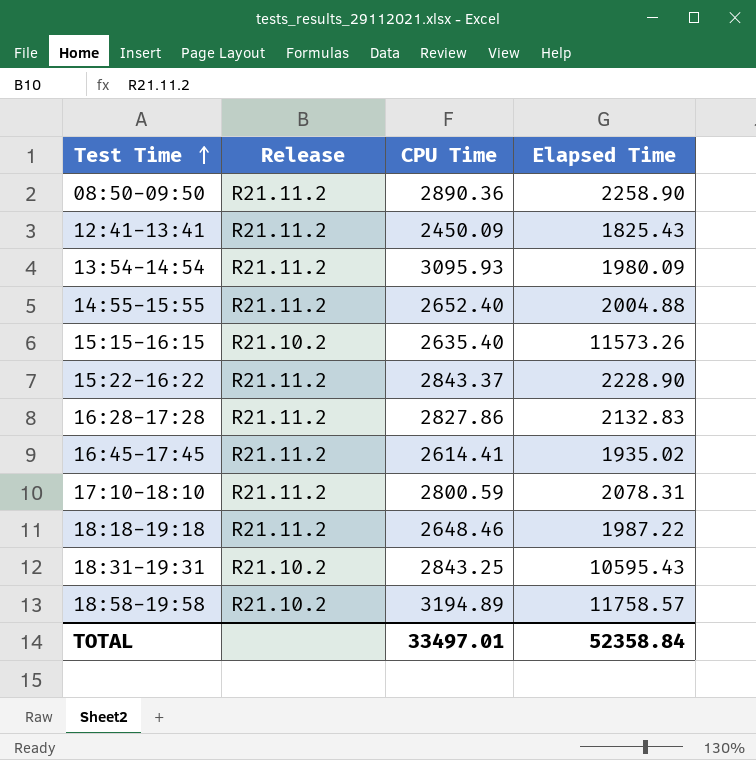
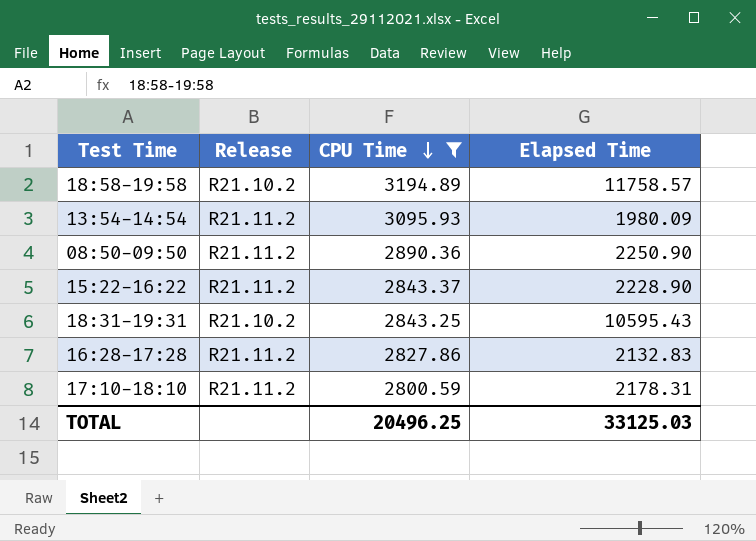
filter: none -> CPU Time >= 2800.59
row order: Test Time ascending -> CPU Time descending
08:50-09:50 | Elapsed Time: 2258.90 -> 2250.90
17:10-18:10 | Elapsed Time: 2078.31 -> 2178.31
TOTAL | CPU Time: 33497.01 -> 20496.25
TOTAL | Elapsed Time: 52358.84 -> 33125.03

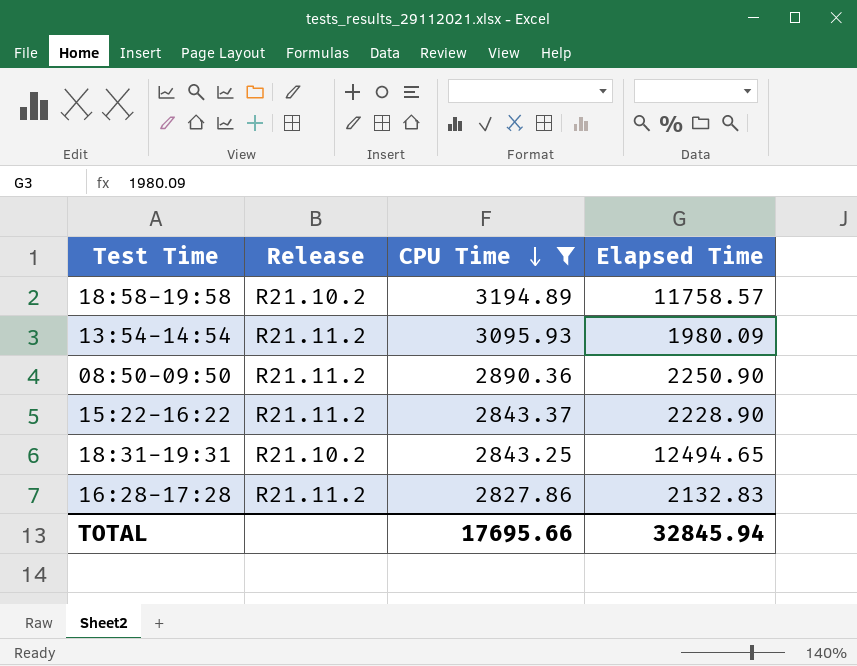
row 17:10-18:10: R21.11.2 | 2800.59 | 2178.31 -> none
18:31-19:31 | Elapsed Time: 10595.43 -> 12494.65
TOTAL | CPU Time: 20496.25 -> 17695.66
TOTAL | Elapsed Time: 33125.03 -> 32845.94

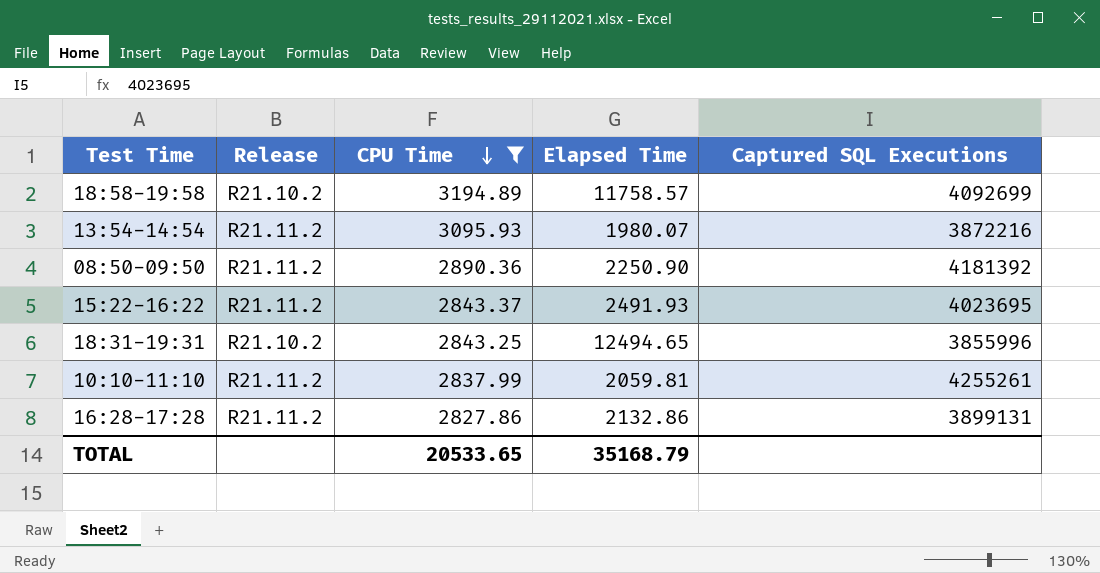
column Captured SQL Executions | position: none -> 5
13:54-14:54 | Elapsed Time: 1980.09 -> 1980.07
15:22-16:22 | Elapsed Time: 2228.90 -> 2491.93
row 10:10-11:10: none -> R21.11.2 | 2837.99 | 2059.81 | 4255261
16:28-17:28 | Elapsed Time: 2132.83 -> 2132.86
TOTAL | CPU Time: 17695.66 -> 20533.65
TOTAL | Elapsed Time: 32845.94 -> 35168.79

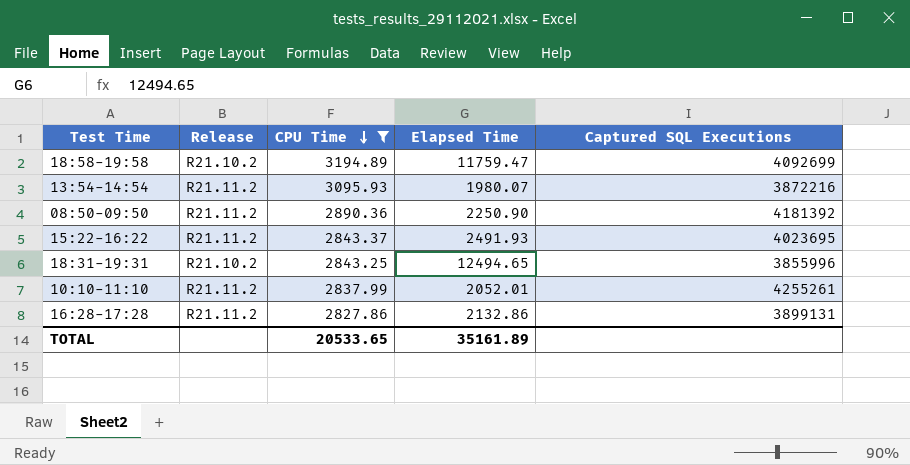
18:58-19:58 | Elapsed Time: 11758.57 -> 11759.47
10:10-11:10 | Elapsed Time: 2059.81 -> 2052.01
TOTAL | Elapsed Time: 35168.79 -> 35161.89

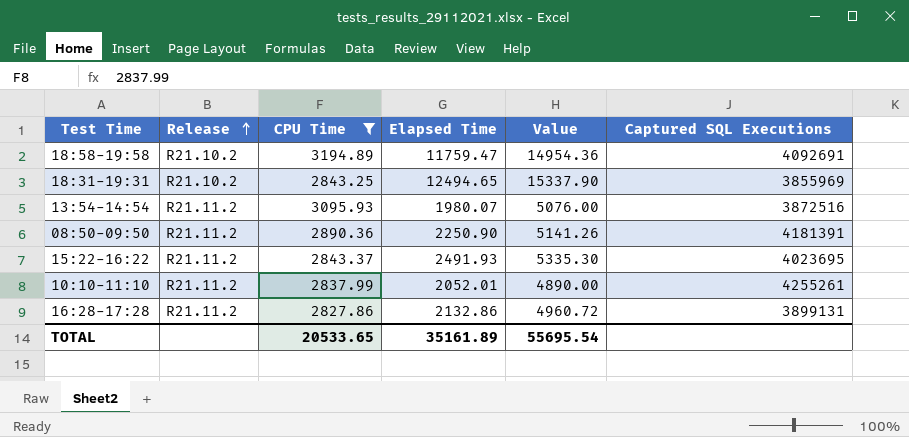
row order: CPU Time descending -> Release ascending
column Value | formula: none -> [CPU Time] + [Elapsed Time]
18:58-19:58 | Captured SQL Executions: 4092699 -> 4092691
18:31-19:31 | Captured SQL Executions: 3855996 -> 3855969
13:54-14:54 | Captured SQL Executions: 3872216 -> 3872516
08:50-09:50 | Captured SQL Executions: 4181392 -> 4181391

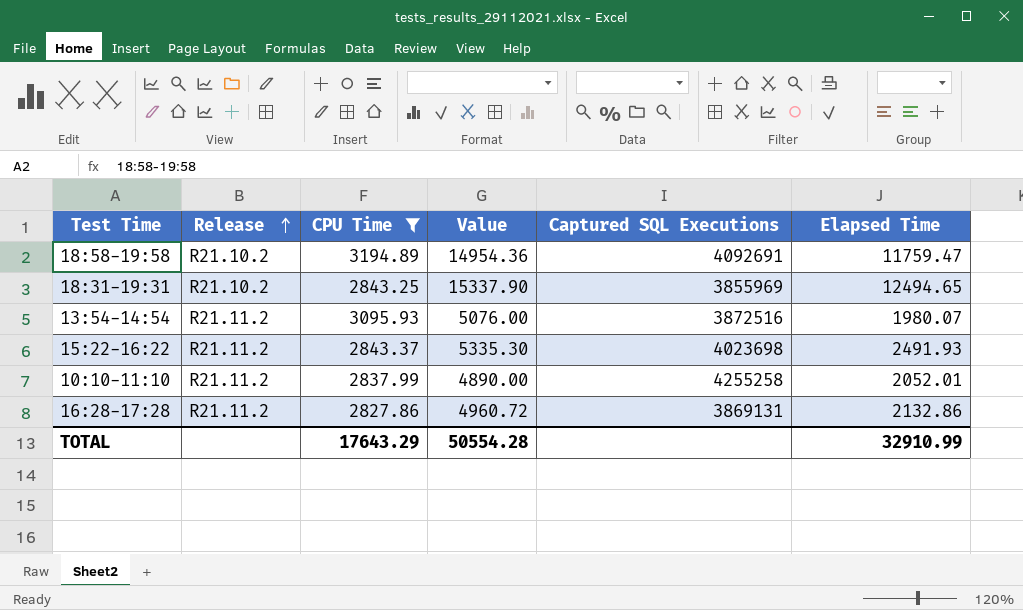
column Elapsed Time | position: 4 -> 6
row 08:50-09:50: R21.11.2 | 2890.36 | 2250.90 | 5141.26 | 4181391 -> none
15:22-16:22 | Captured SQL Executions: 4023695 -> 4023698
10:10-11:10 | Captured SQL Executions: 4255261 -> 4255258
16:28-17:28 | Captured SQL Executions: 3899131 -> 3869131
TOTAL | CPU Time: 20533.65 -> 17643.29
TOTAL | Value: 55695.54 -> 50554.28
TOTAL | Elapsed Time: 35161.89 -> 32910.99

